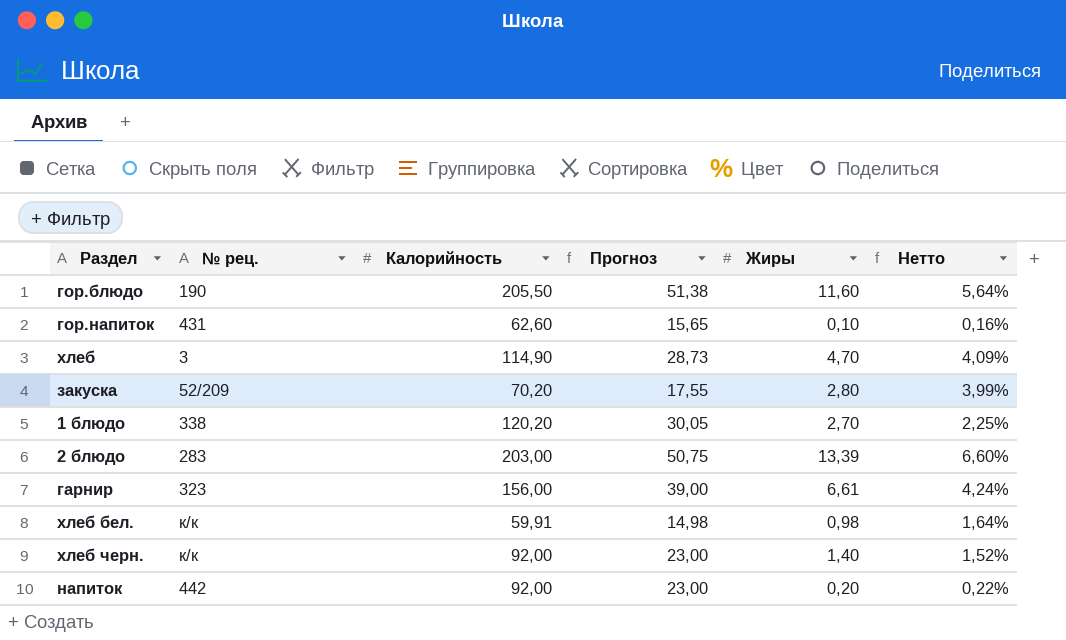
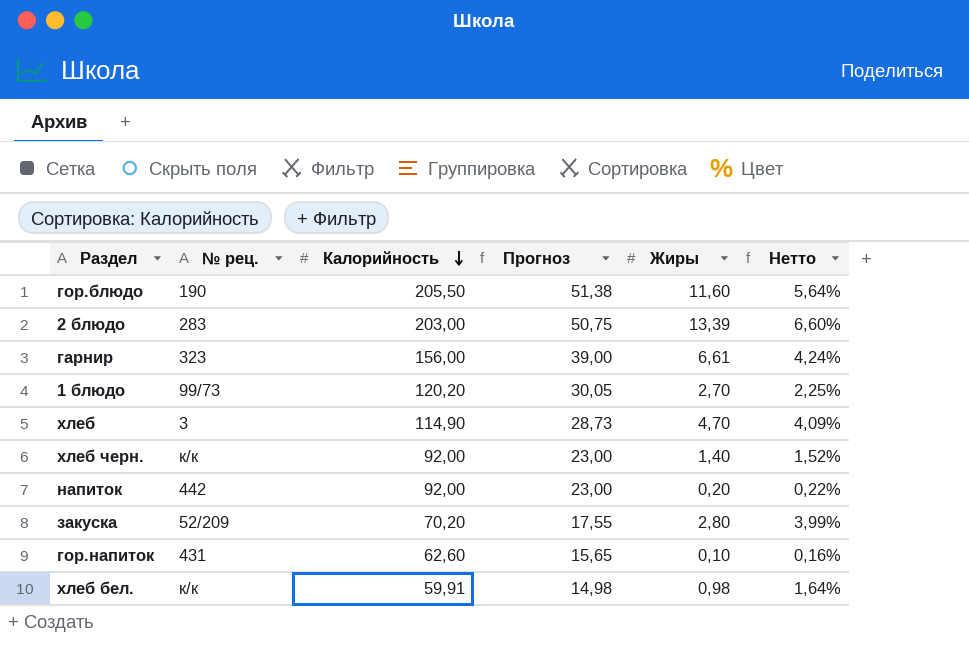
row order: none -> Калорийность descending
1 блюдо | № рец.: 338 -> 99/73

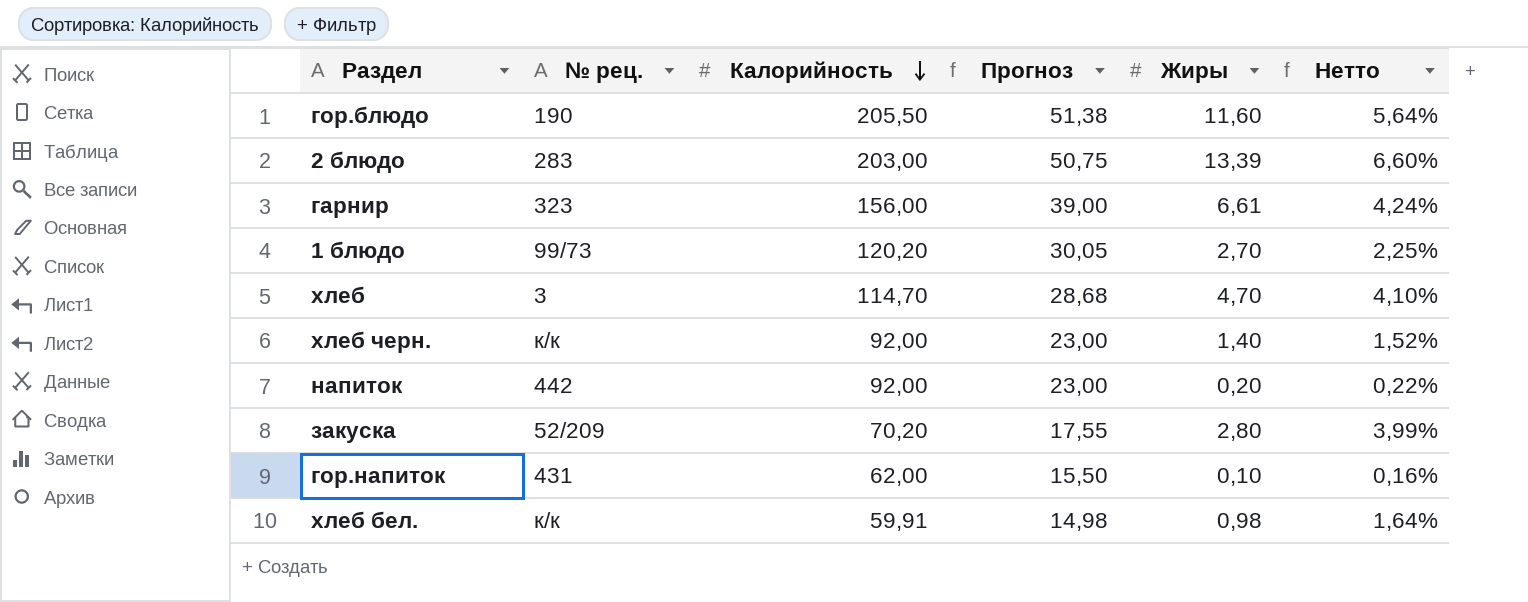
хлеб | Калорийность: 114,90 -> 114,70
хлеб | Прогноз: 28,73 -> 28,68
хлеб | Нетто: 4,09% -> 4,10%
гор.напиток | Калорийность: 62,60 -> 62,00
гор.напиток | Прогноз: 15,65 -> 15,50

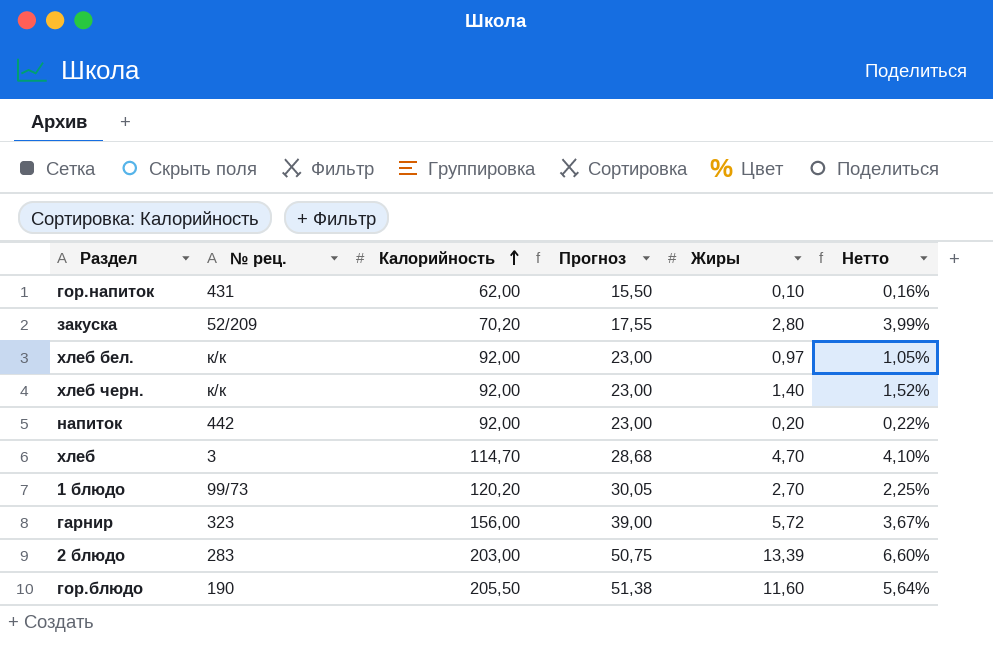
row order: Калорийность descending -> Калорийность ascending
хлеб бел. | Калорийность: 59,91 -> 92,00
хлеб бел. | Прогноз: 14,98 -> 23,00
хлеб бел. | Жиры: 0,98 -> 0,97
хлеб бел. | Нетто: 1,64% -> 1,05%
гарнир | Жиры: 6,61 -> 5,72
гарнир | Нетто: 4,24% -> 3,67%

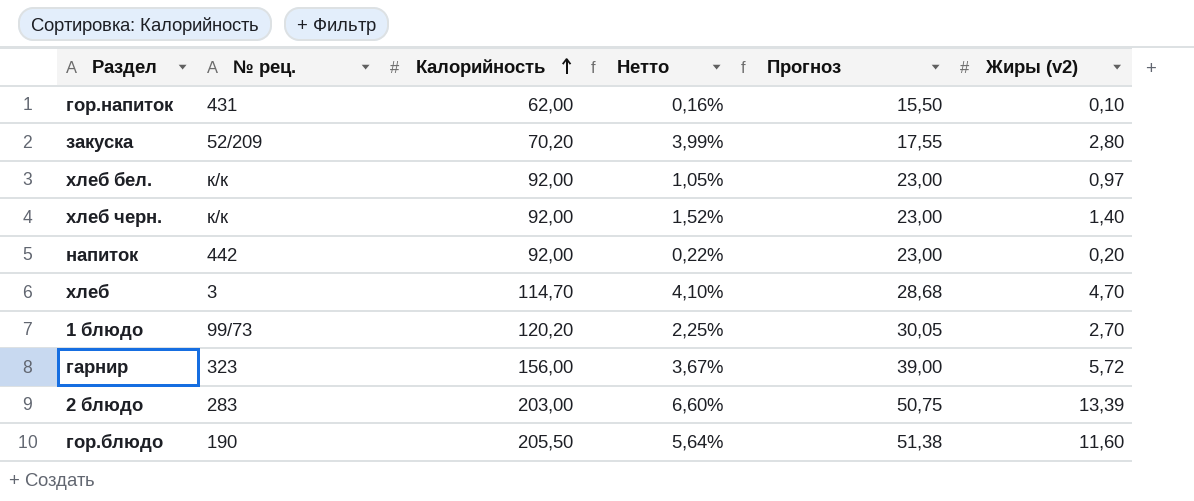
column Нетто | position: 6 -> 4
column name: Жиры -> Жиры (v2)

